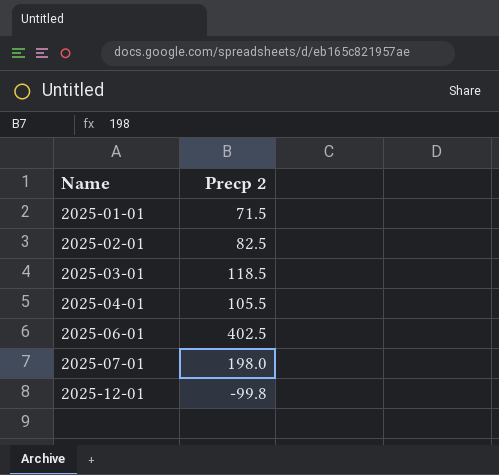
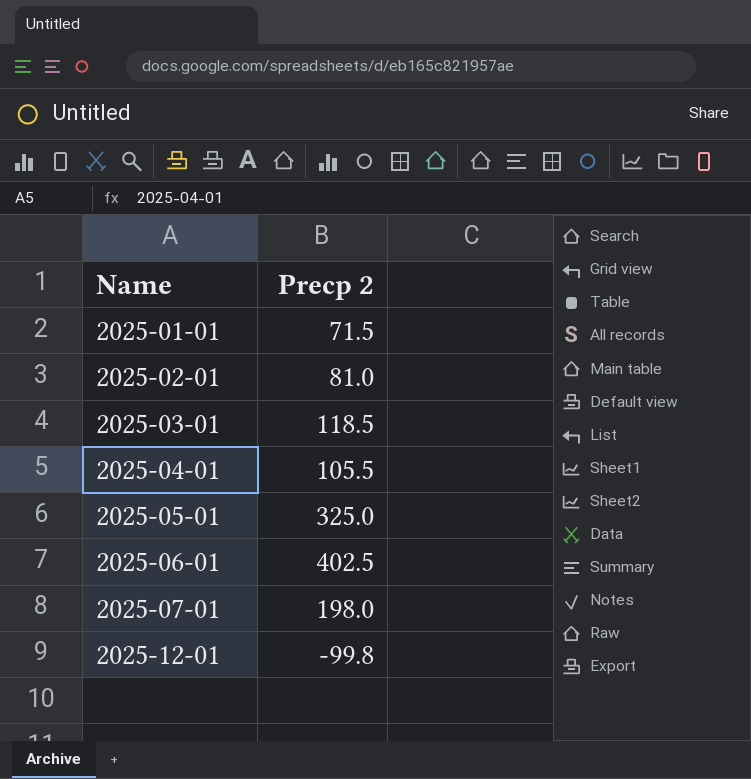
2025-02-01 | Precp 2: 82.5 -> 81.0
row 2025-05-01: none -> 325.0

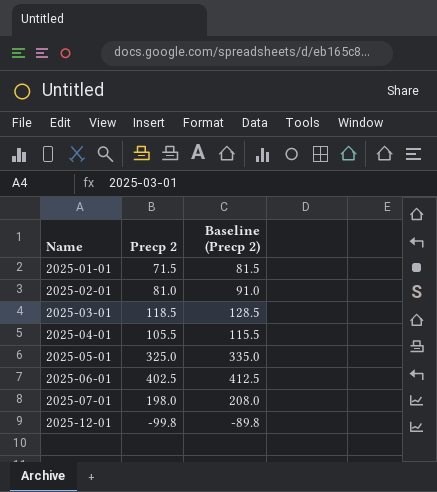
column Baseline (Precp 2) | formula: none -> [Precp 2] + 10

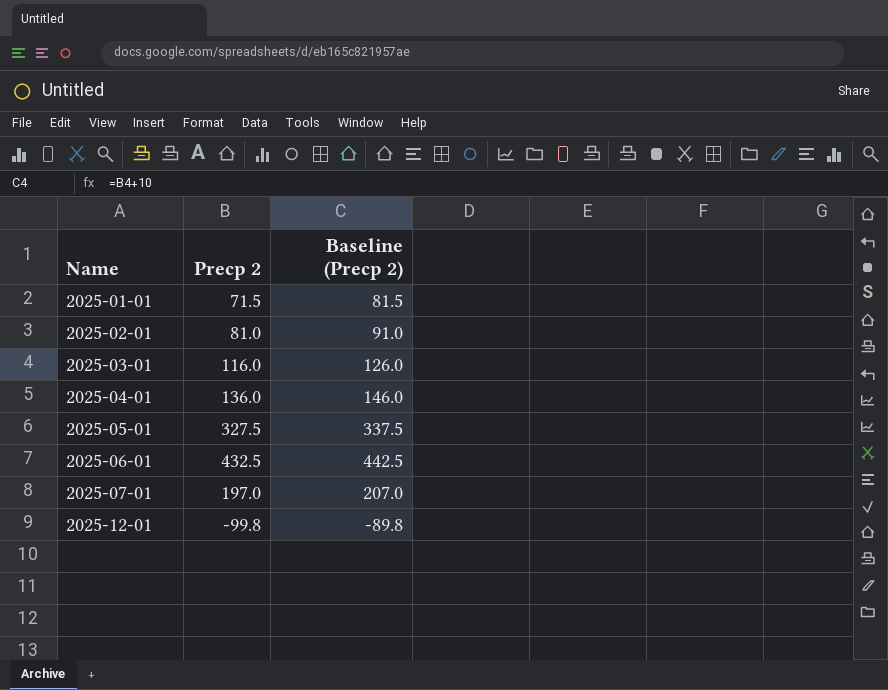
2025-03-01 | Precp 2: 118.5 -> 116.0
2025-03-01 | Baseline (Precp 2): 128.5 -> 126.0
2025-04-01 | Precp 2: 105.5 -> 136.0
2025-04-01 | Baseline (Precp 2): 115.5 -> 146.0
2025-05-01 | Precp 2: 325.0 -> 327.5
2025-05-01 | Baseline (Precp 2): 335.0 -> 337.5
2025-06-01 | Precp 2: 402.5 -> 432.5
2025-06-01 | Baseline (Precp 2): 412.5 -> 442.5
2025-07-01 | Precp 2: 198.0 -> 197.0
2025-07-01 | Baseline (Precp 2): 208.0 -> 207.0

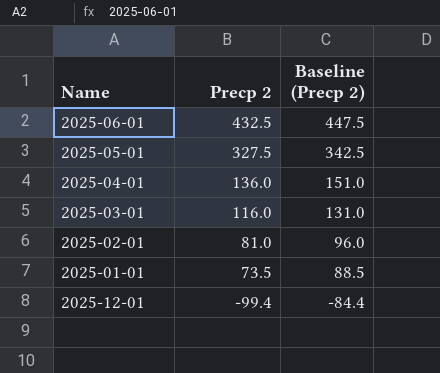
row order: Name ascending -> Precp 2 descending
column Baseline (Precp 2) | formula: [Precp 2] + 10 -> [Precp 2] + 15
row 2025-07-01: 197.0 | 207.0 -> none
2025-01-01 | Precp 2: 71.5 -> 73.5
2025-12-01 | Precp 2: -99.8 -> -99.4

